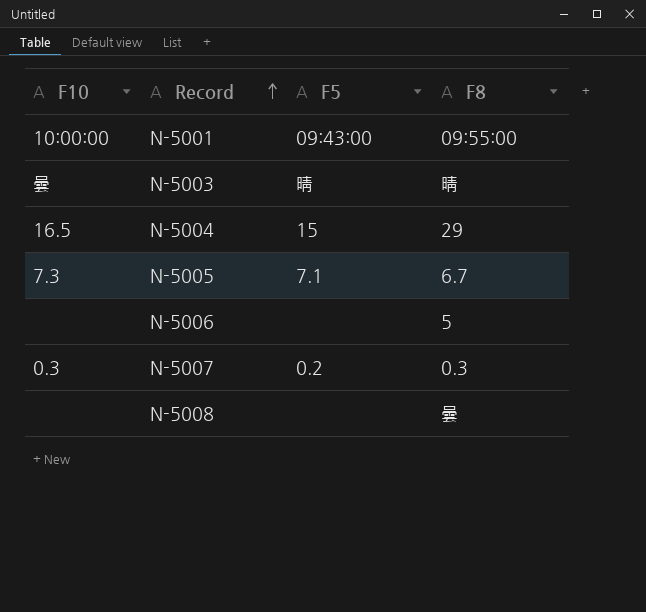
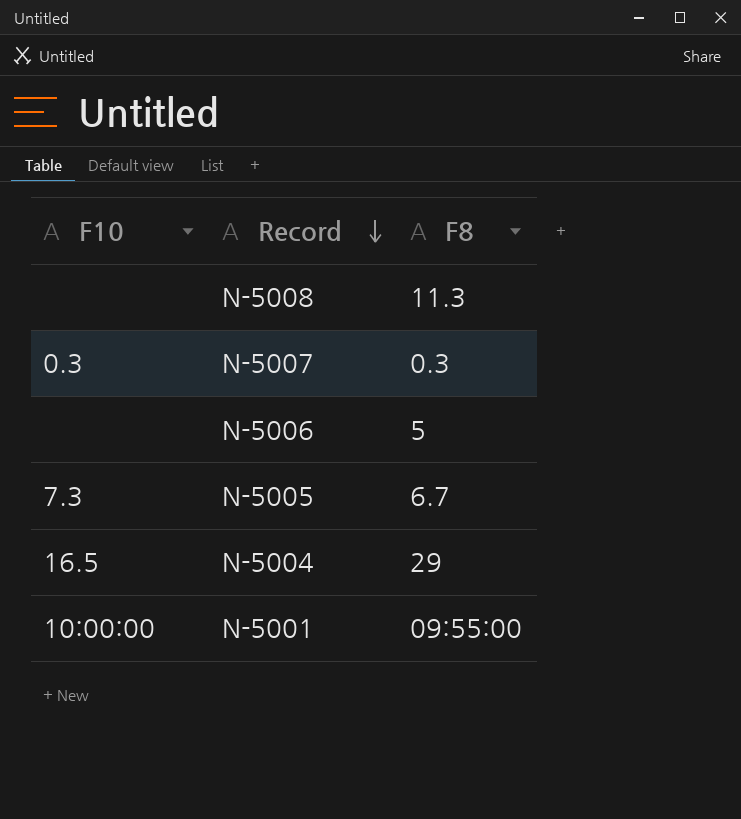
row order: Record ascending -> Record descending
column F5 | position: 3 -> none
row N-5003: 曇 | 晴 | 晴 -> none
N-5008 | F8: 曇 -> 11.3

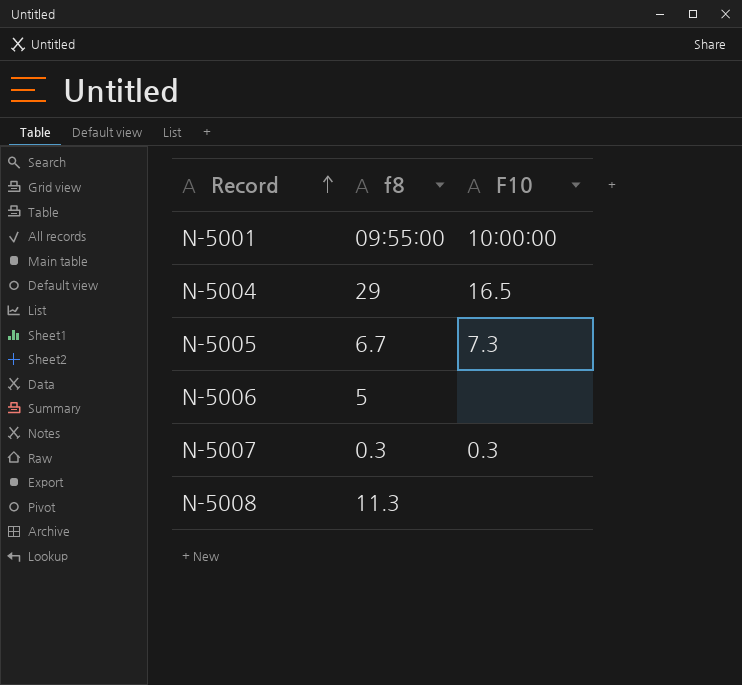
row order: Record descending -> Record ascending
column name: F8 -> f8
column F10 | position: 1 -> 3

